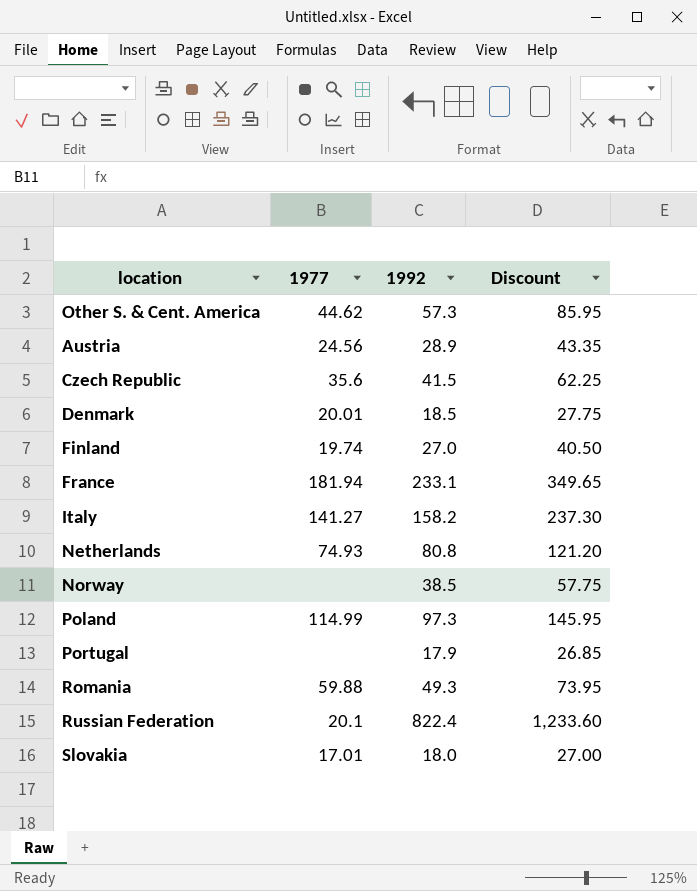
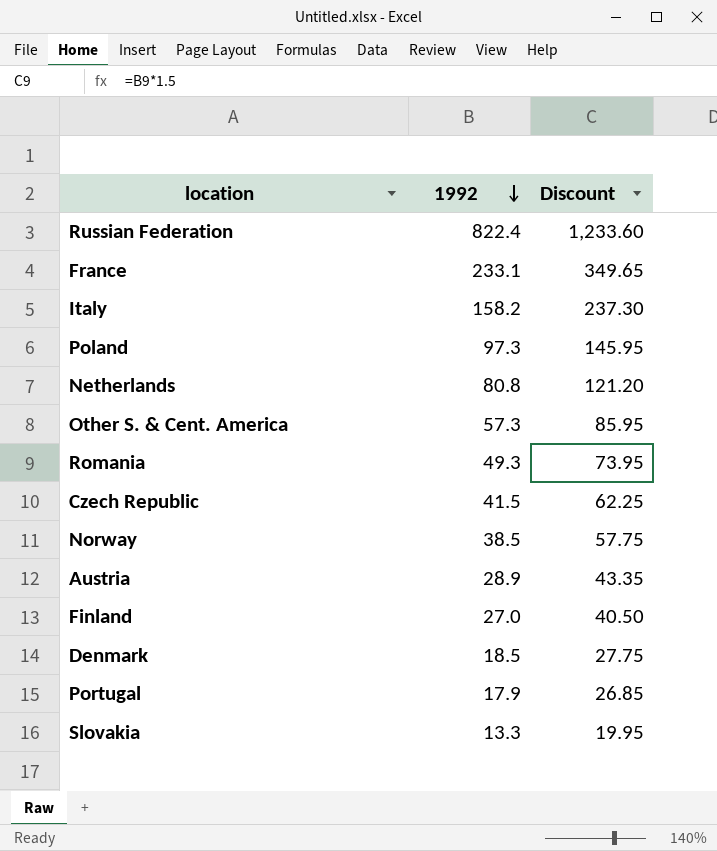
row order: none -> 1992 descending
column 1977 | position: 2 -> none
Slovakia | 1992: 18.0 -> 13.3
Slovakia | Discount: 27.00 -> 19.95

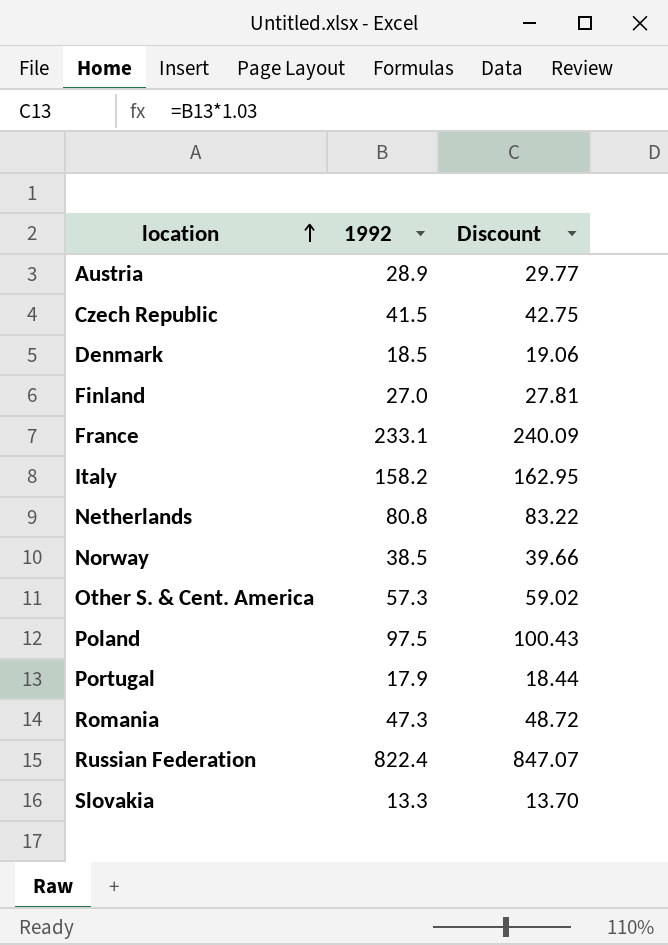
row order: 1992 descending -> location ascending
column Discount | formula: [1992] * 1.5 -> [1992] * 1.03
Poland | 1992: 97.3 -> 97.5
Romania | 1992: 49.3 -> 47.3

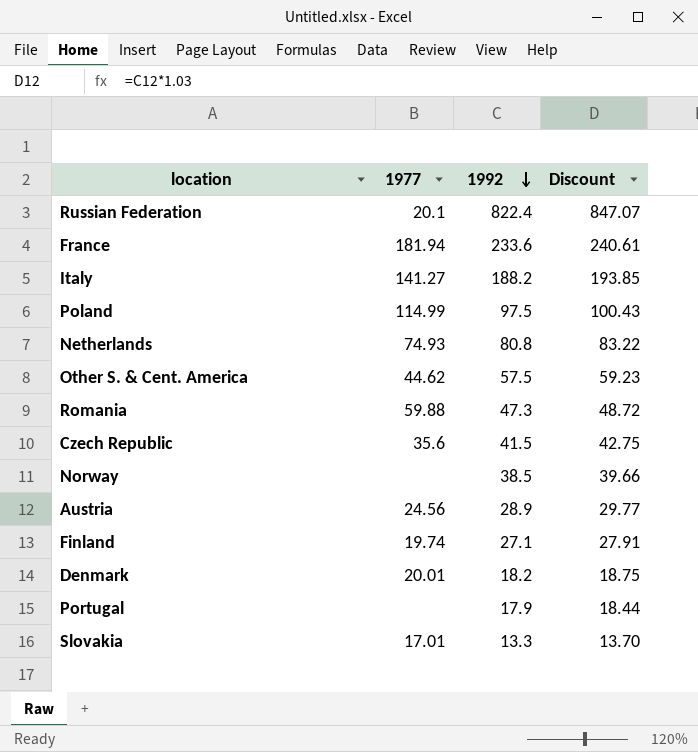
row order: location ascending -> 1992 descending
column 1977 | position: none -> 2
France | 1992: 233.1 -> 233.6
France | Discount: 240.09 -> 240.61
Italy | 1992: 158.2 -> 188.2
Italy | Discount: 162.95 -> 193.85
Other S. & Cent. America | 1992: 57.3 -> 57.5
Other S. & Cent. America | Discount: 59.02 -> 59.23
Finland | 1992: 27.0 -> 27.1
Finland | Discount: 27.81 -> 27.91
Denmark | 1992: 18.5 -> 18.2
Denmark | Discount: 19.06 -> 18.75

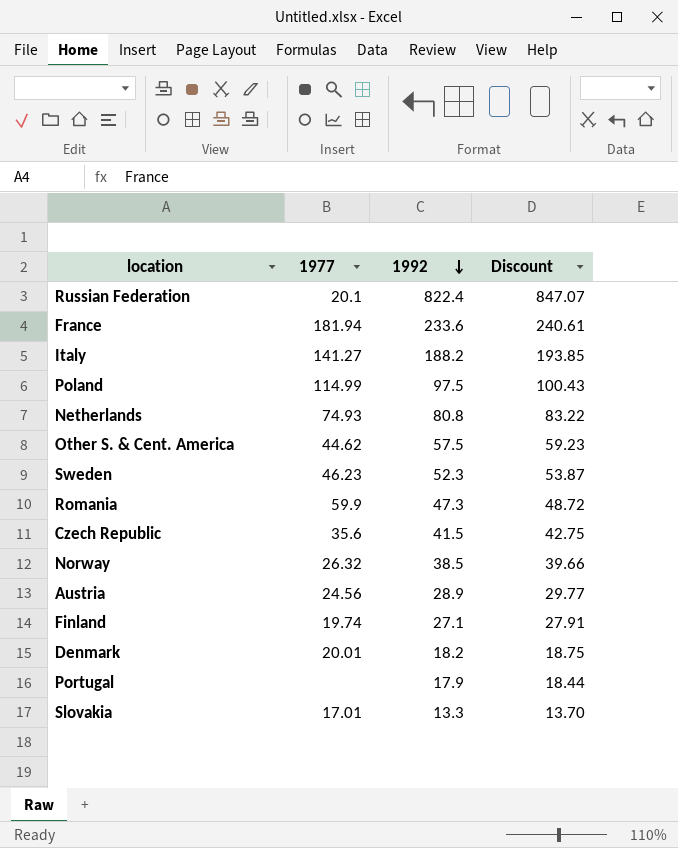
row Sweden: none -> 46.23 | 52.3 | 53.87
Romania | 1977: 59.88 -> 59.9
Norway | 1977: none -> 26.32

